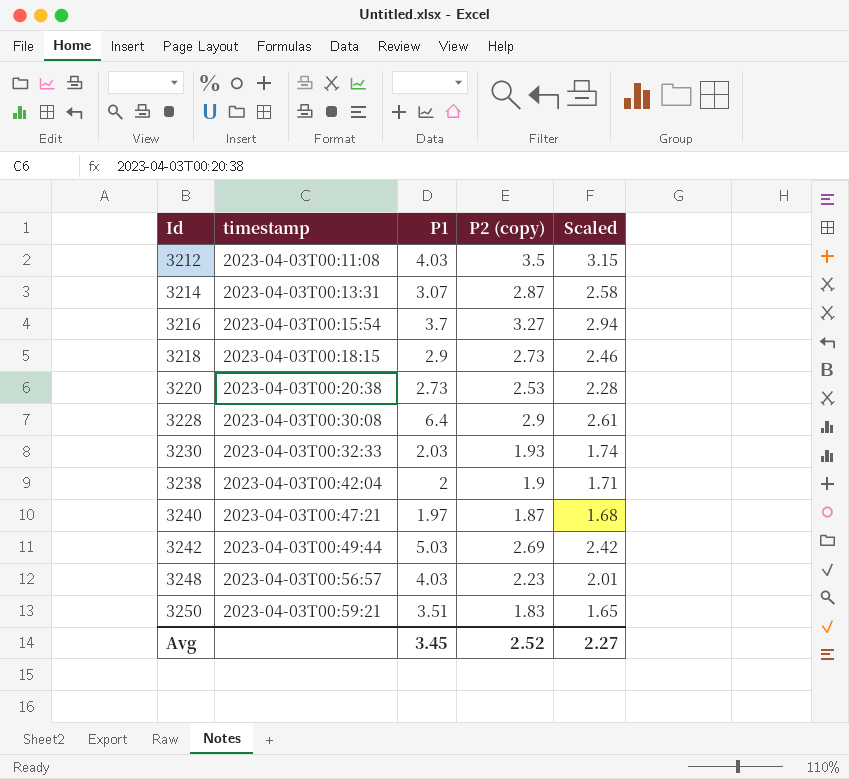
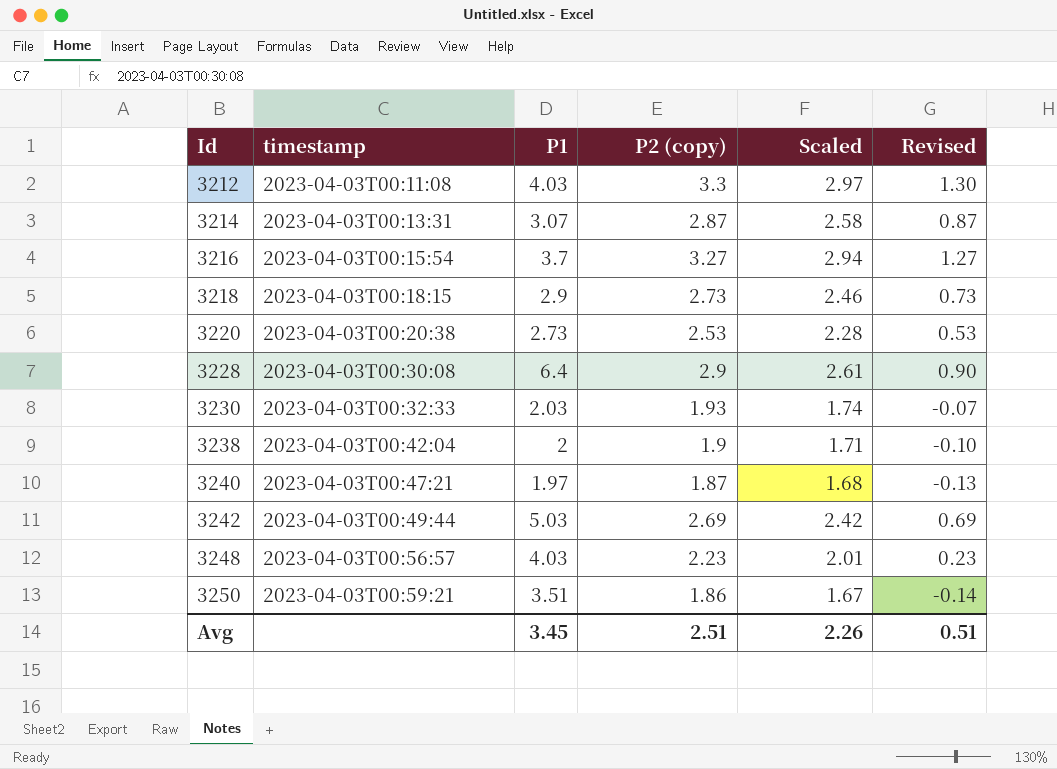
column Revised | formula: none -> [P2 (copy)] - 2
3212 | P2 (copy): 3.5 -> 3.3
3212 | Scaled: 3.15 -> 2.97
3250 | P2 (copy): 1.83 -> 1.86
3250 | Scaled: 1.65 -> 1.67
Avg | P2 (copy): 2.52 -> 2.51
Avg | Scaled: 2.27 -> 2.26

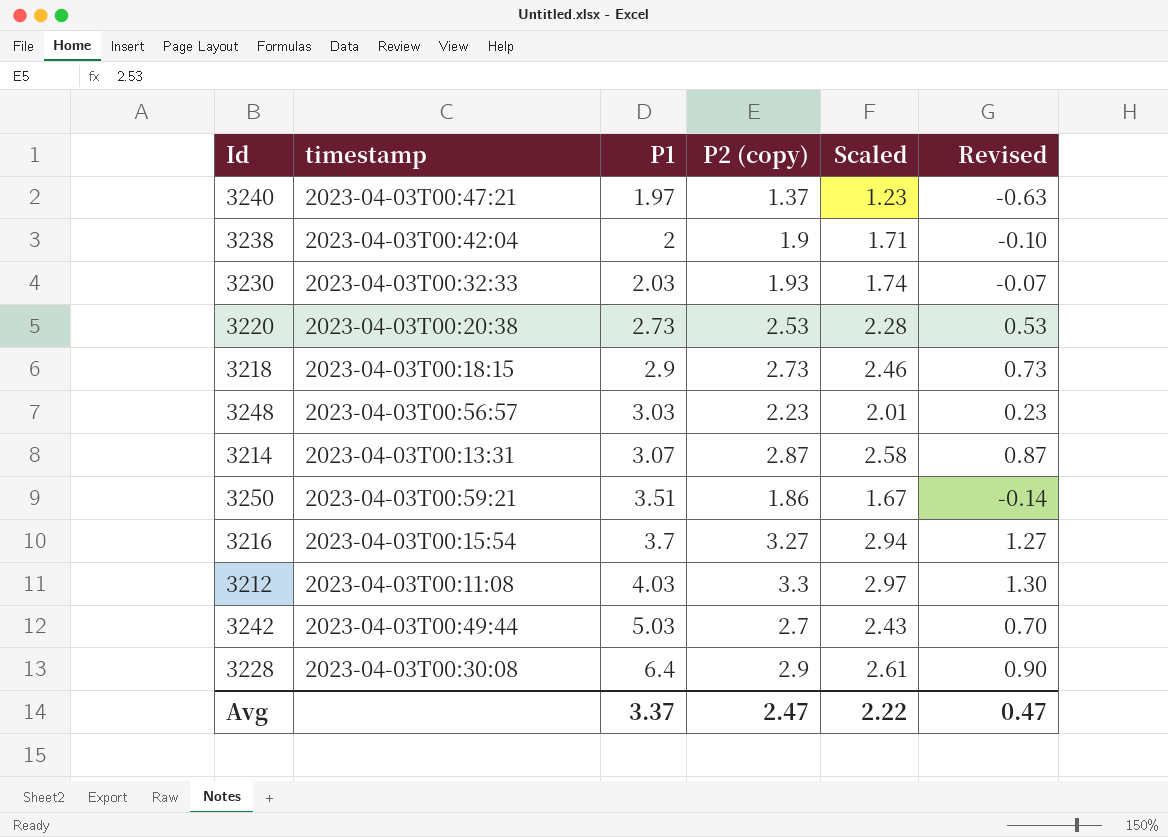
row order: Id ascending -> P1 ascending
3240 | P2 (copy): 1.87 -> 1.37
3240 | Scaled: 1.68 -> 1.23
3240 | Revised: -0.13 -> -0.63
3248 | P1: 4.03 -> 3.03
3242 | P2 (copy): 2.69 -> 2.7
3242 | Scaled: 2.42 -> 2.43
3242 | Revised: 0.69 -> 0.70
Avg | P1: 3.45 -> 3.37
Avg | P2 (copy): 2.51 -> 2.47
Avg | Scaled: 2.26 -> 2.22
Avg | Revised: 0.51 -> 0.47

